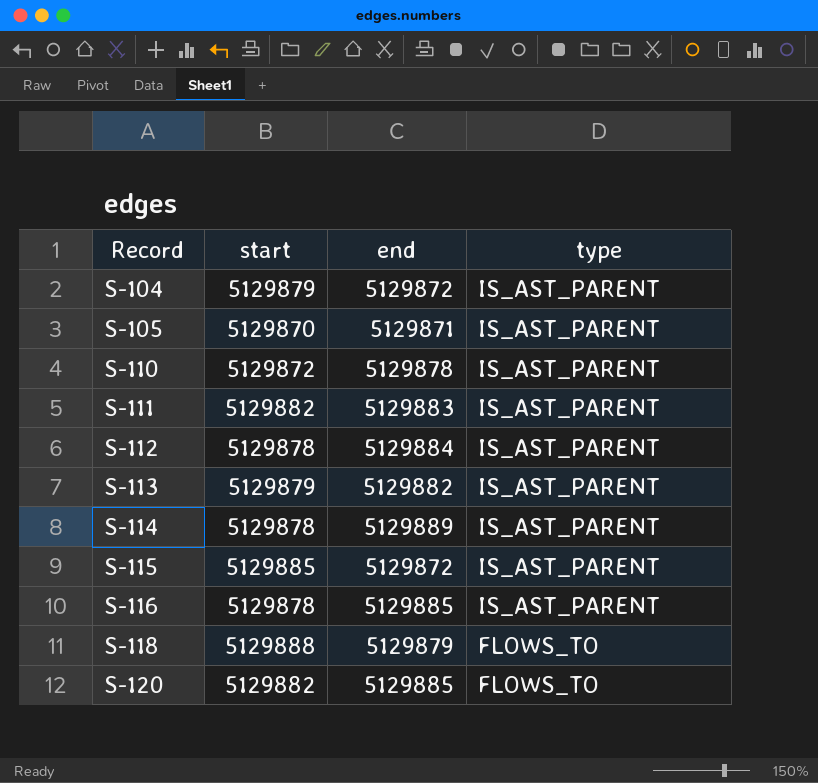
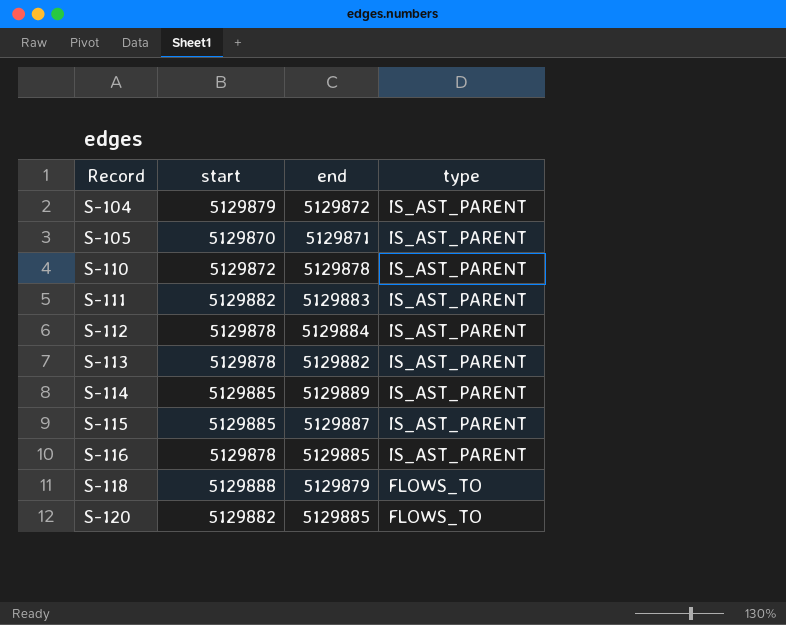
S-113 | start: 5129879 -> 5129878
S-114 | start: 5129878 -> 5129885
S-115 | end: 5129872 -> 5129887

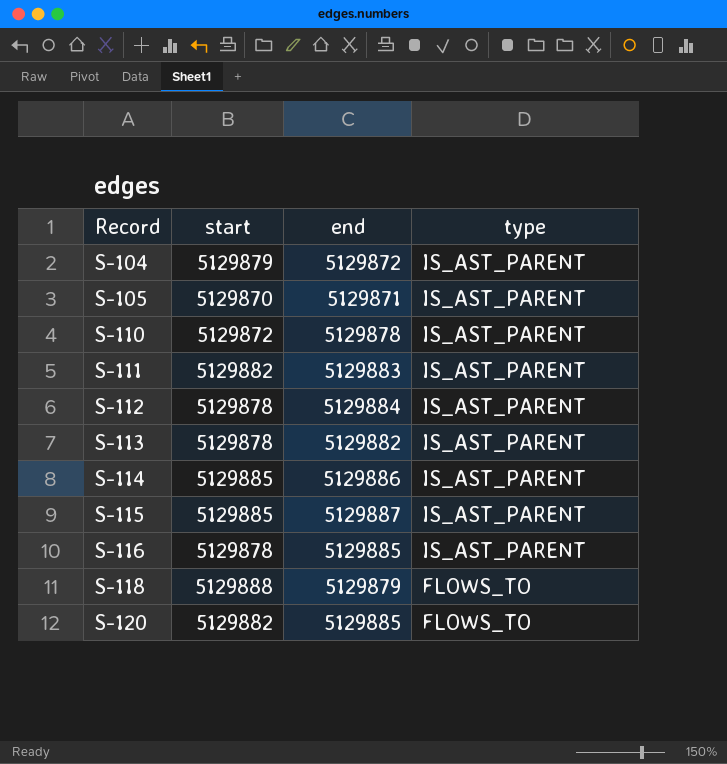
S-114 | end: 5129889 -> 5129886

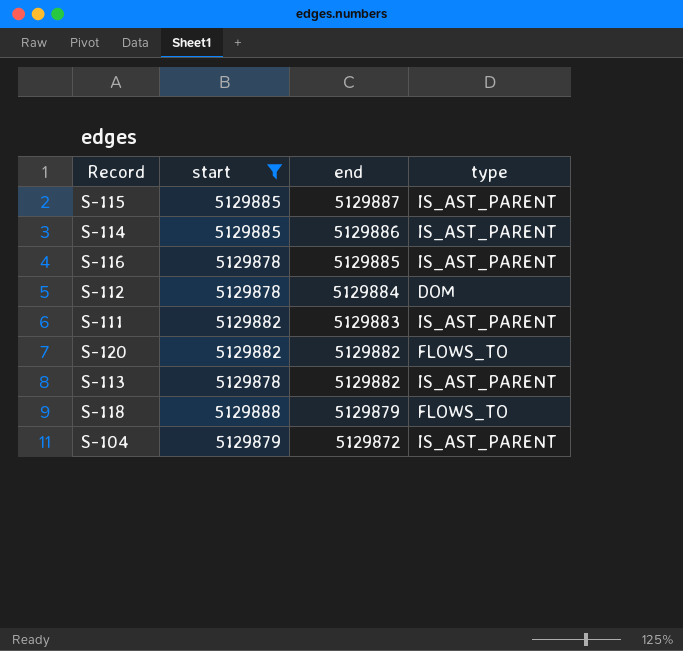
filter: none -> start >= 5129878
row order: Record ascending -> end descending
S-112 | type: IS_AST_PARENT -> DOM
S-120 | end: 5129885 -> 5129882

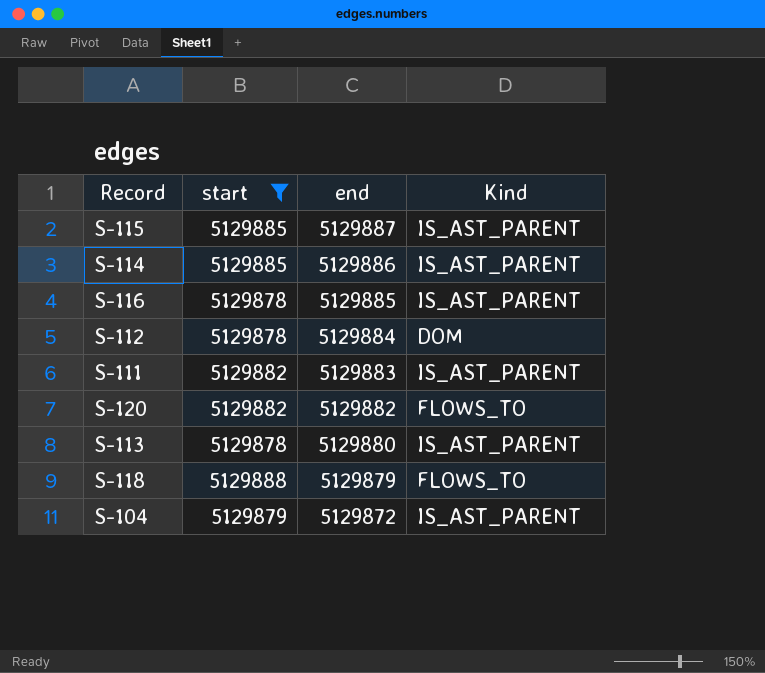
column name: type -> Kind
S-113 | end: 5129882 -> 5129880

